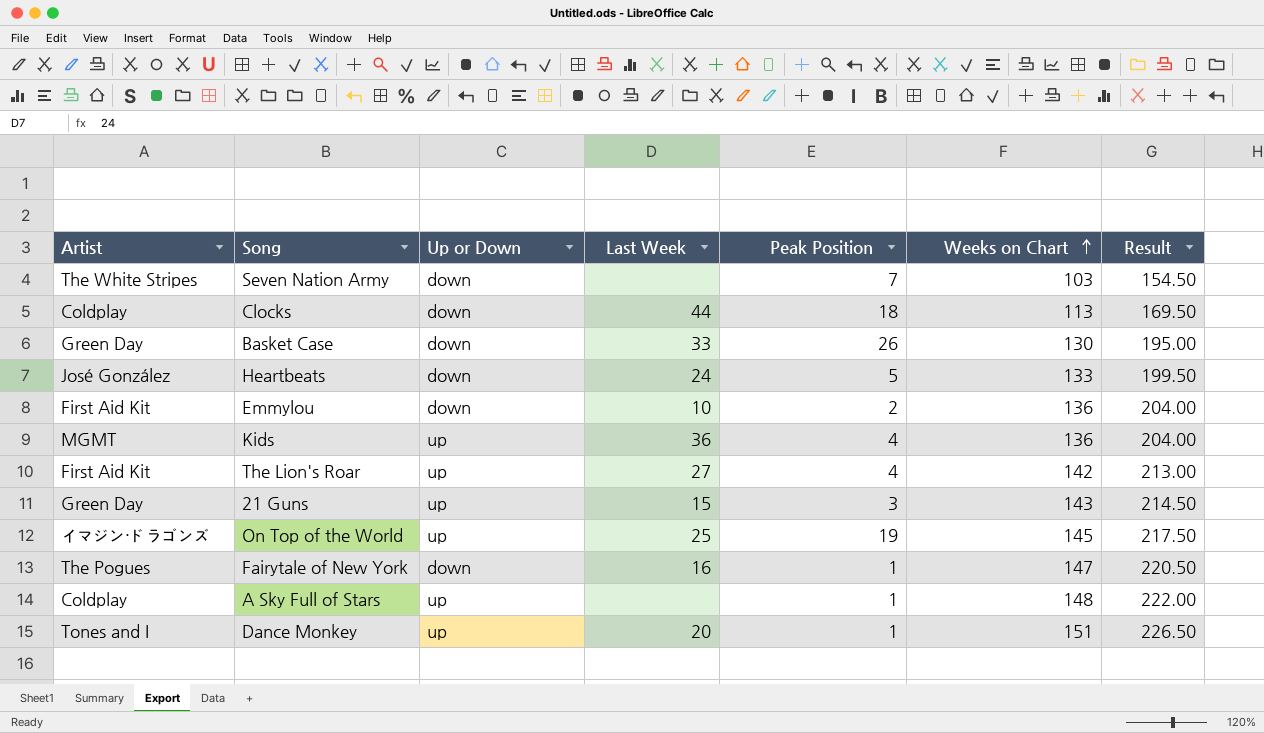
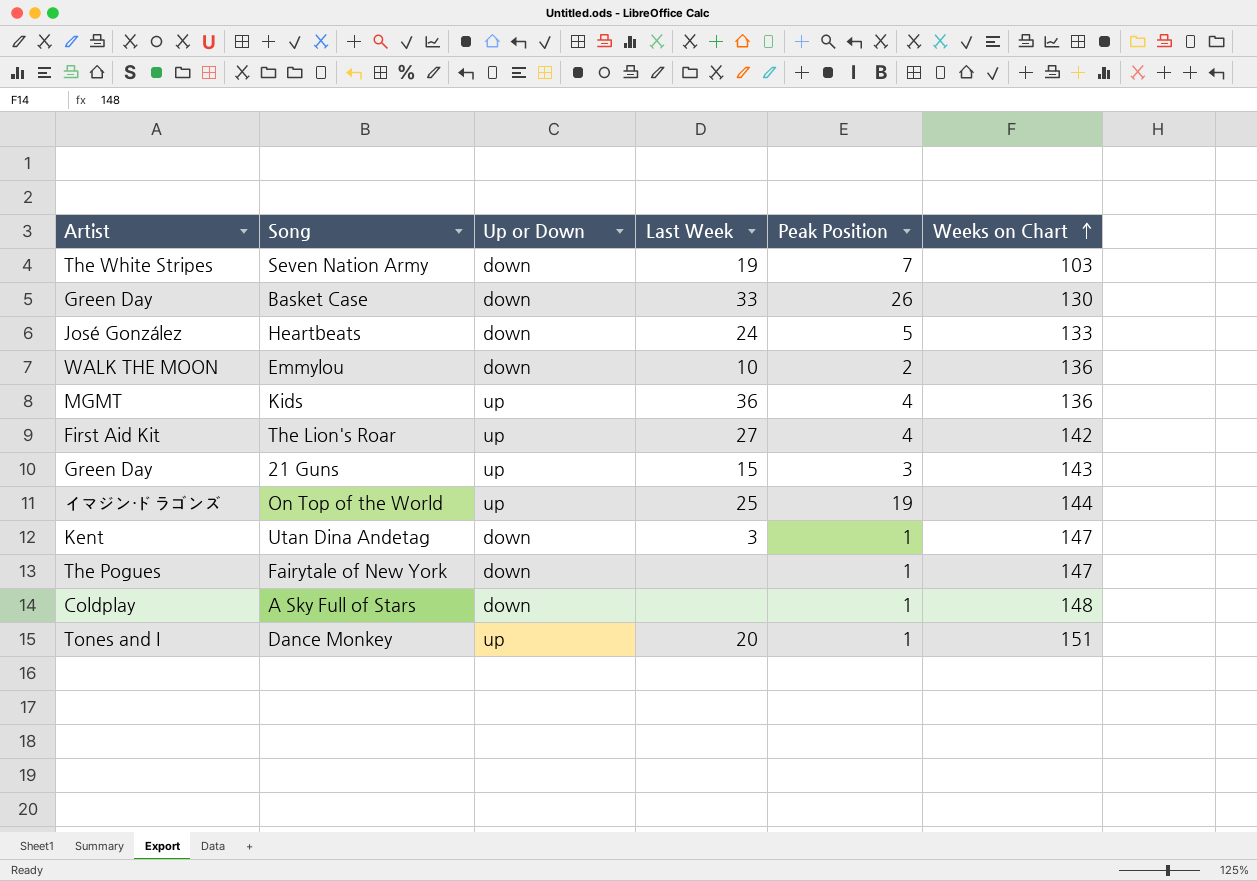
column Result | formula: [Weeks on Chart] * 1.5 -> none
row Clocks: Coldplay | down | 44 | 18 | 113 | 169.50 -> none
Seven Nation Army | Last Week: none -> 19
Emmylou | Artist: First Aid Kit -> WALK THE MOON
On Top of the World | Weeks on Chart: 145 -> 144
row Utan Dina Andetag: none -> Kent | down | 3 | 1 | 147
Fairytale of New York | Last Week: 16 -> none
A Sky Full of Stars | Up or Down: up -> down

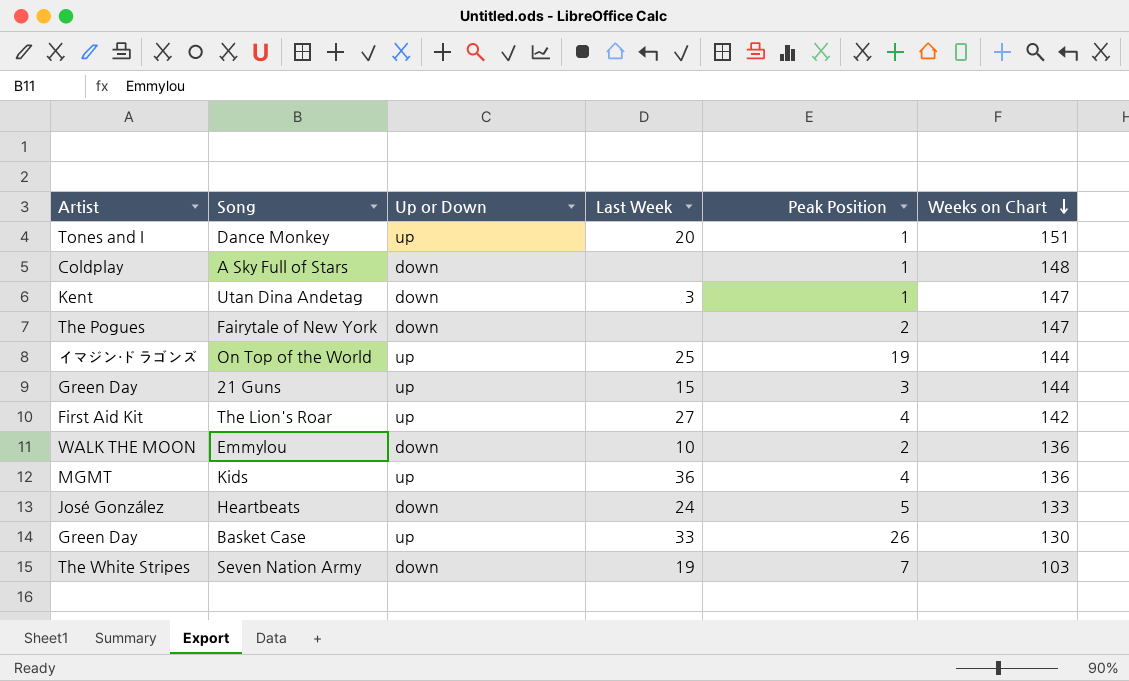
row order: Weeks on Chart ascending -> Weeks on Chart descending
Fairytale of New York | Peak Position: 1 -> 2
21 Guns | Weeks on Chart: 143 -> 144
Basket Case | Up or Down: down -> up

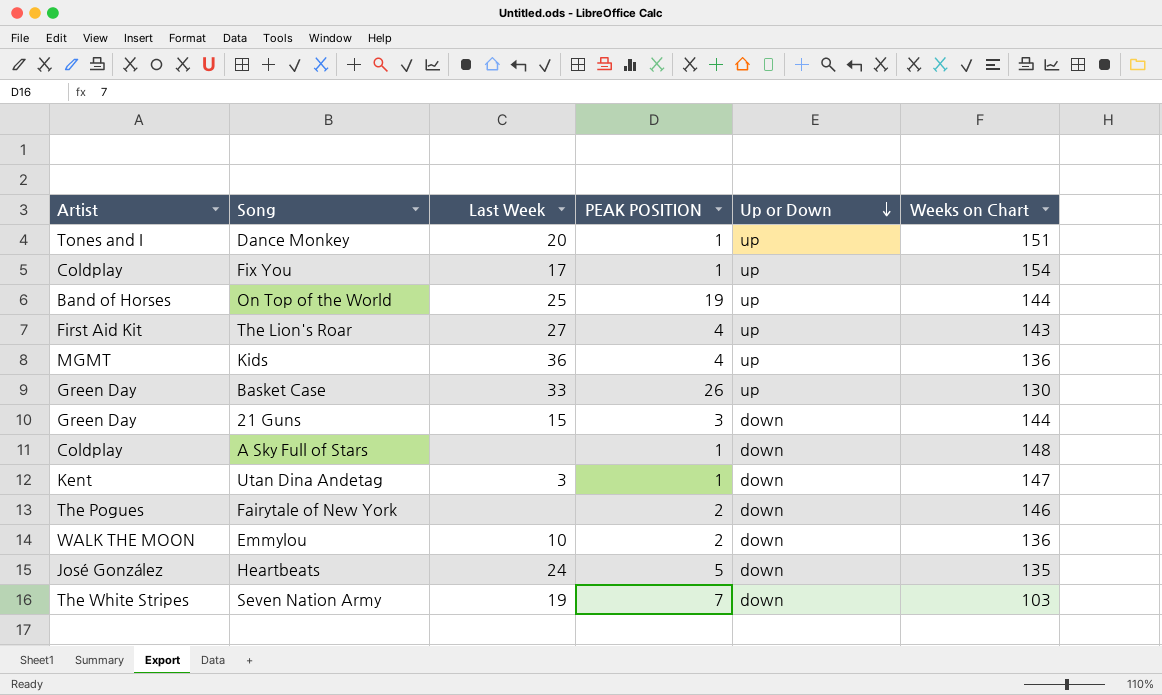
row order: Weeks on Chart descending -> Up or Down descending
column name: Peak Position -> PEAK POSITION
column Up or Down | position: 3 -> 5
row Fix You: none -> Coldplay | 17 | 1 | up | 154
On Top of the World | Artist: イマジン・ドラゴンズ -> Band of Horses
The Lion's Roar | Weeks on Chart: 142 -> 143
21 Guns | Up or Down: up -> down
Fairytale of New York | Weeks on Chart: 147 -> 146
Heartbeats | Weeks on Chart: 133 -> 135

